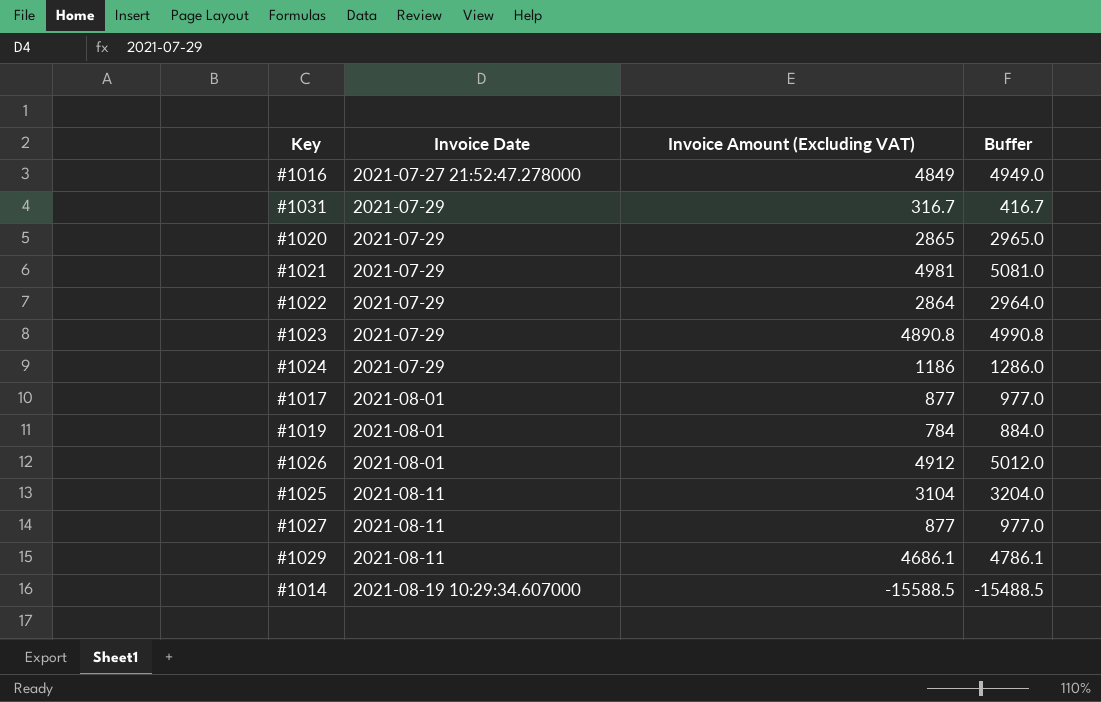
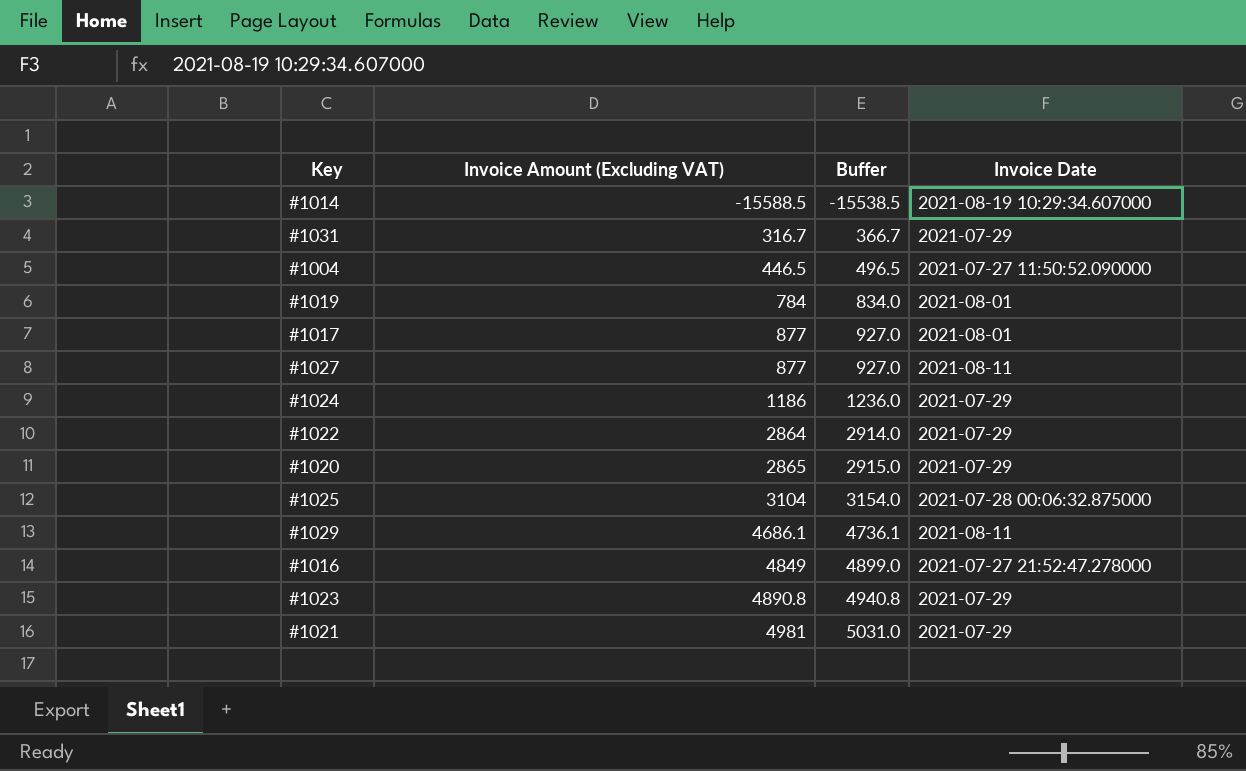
row order: Invoice Date ascending -> Invoice Amount (Excluding VAT) ascending
column Buffer | formula: [Invoice Amount (Excluding VAT)] + 100 -> [Invoice Amount (Excluding VAT)] + 50
column Invoice Date | position: 2 -> 4
row #1026: 2021-08-01 | 4912 | 5012.0 -> none
row #1004: none -> 446.5 | 496.5 | 2021-07-27 11:50:52.090000
#1025 | Invoice Date: 2021-08-11 -> 2021-07-28 00:06:32.875000

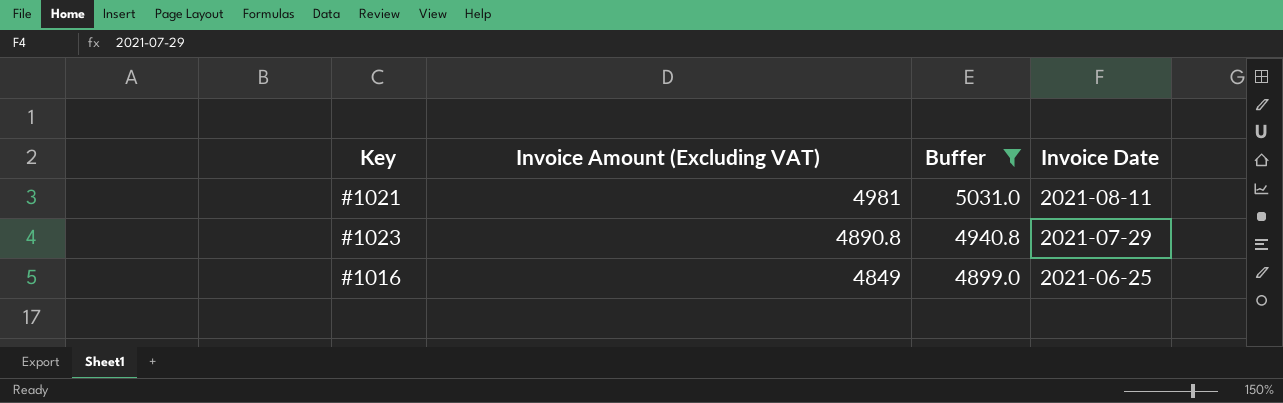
filter: none -> Buffer >= 4899.0
row order: Invoice Amount (Excluding VAT) ascending -> Invoice Amount (Excluding VAT) descending
#1021 | Invoice Date: 2021-07-29 -> 2021-08-11
#1016 | Invoice Date: 2021-07-27 21:52:47.278000 -> 2021-06-25

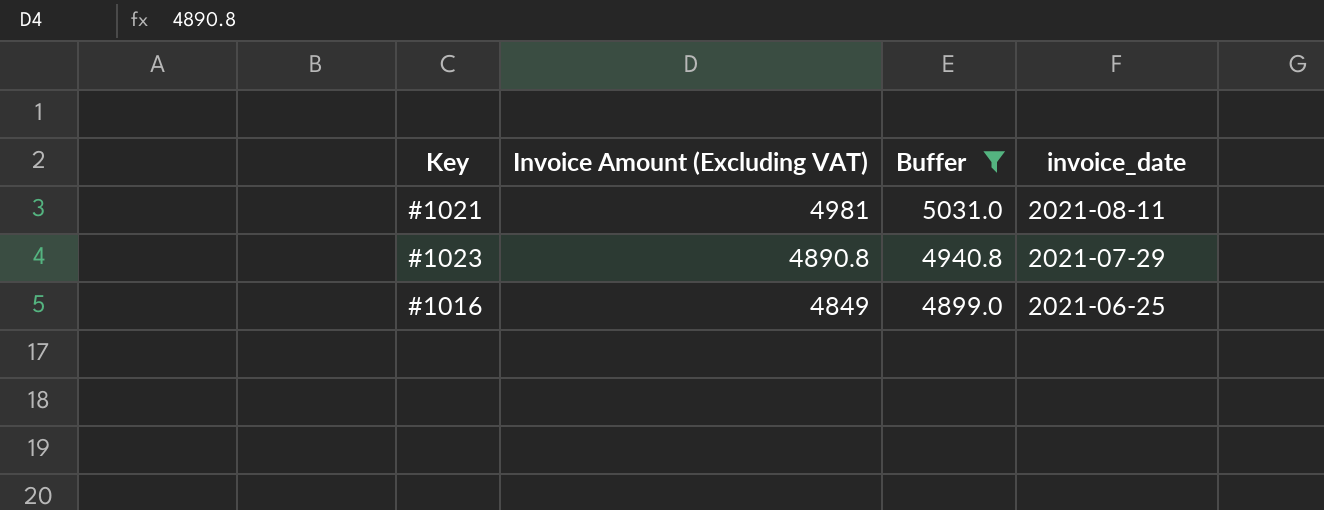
column name: Invoice Date -> invoice_date

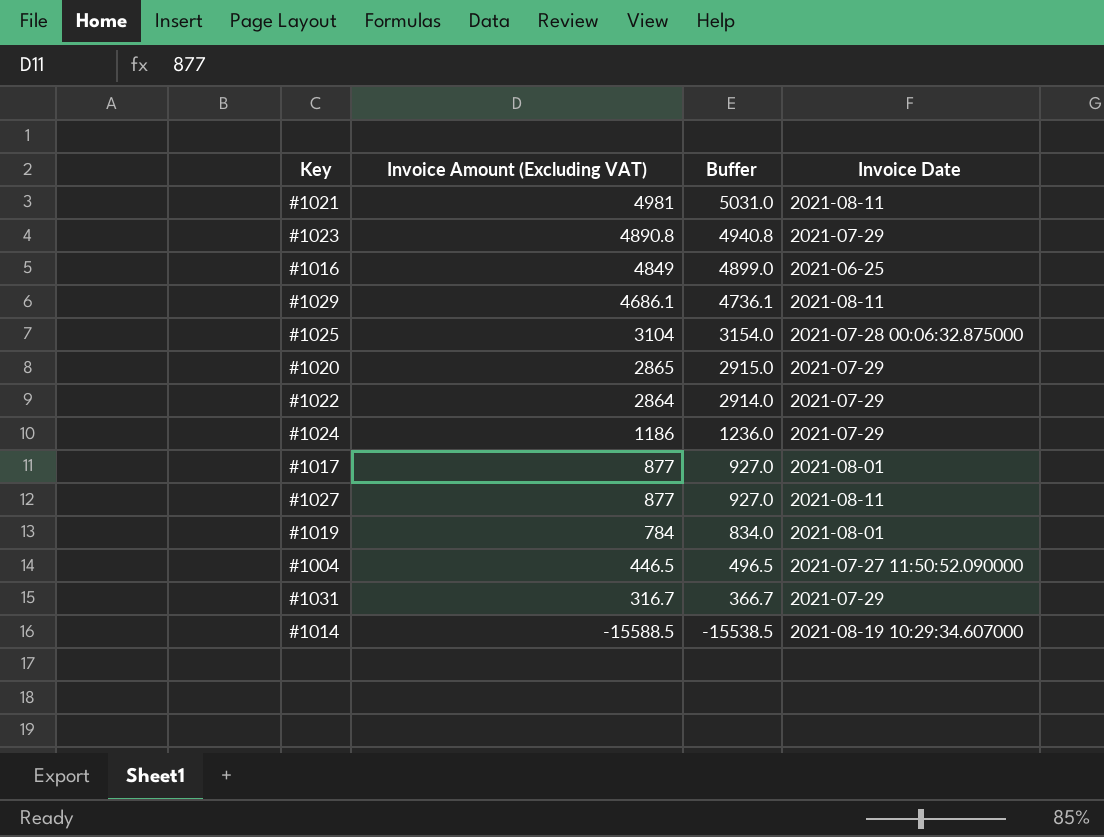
filter: Buffer >= 4899.0 -> none
column name: invoice_date -> Invoice Date

